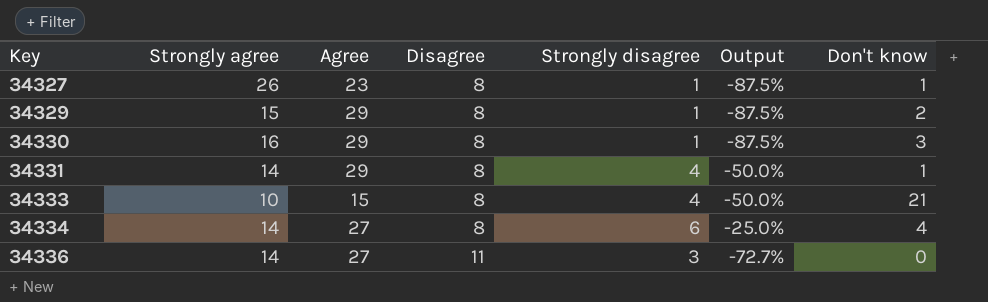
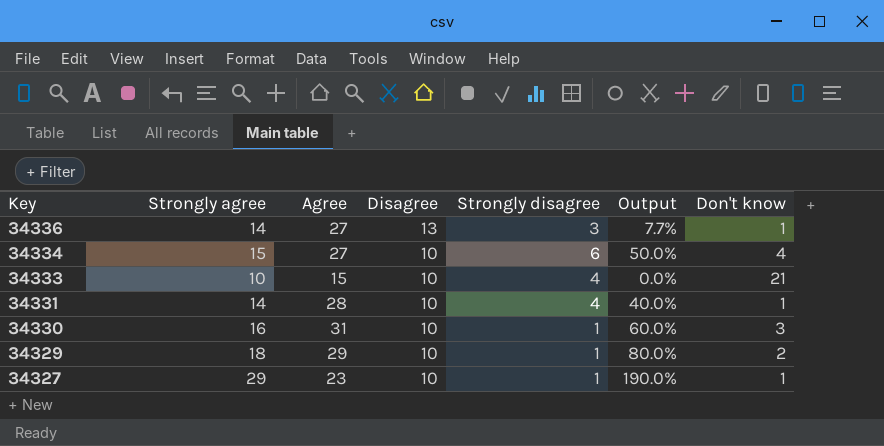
row order: Key ascending -> Key descending
column Output | formula: ([Strongly disagree] - [Disagree]) / [Disagree] -> ([Strongly agree] - [Disagree]) / [Disagree]
34336 | Disagree: 11 -> 13
34336 | Don't know: 0 -> 1
34334 | Strongly agree: 14 -> 15
34334 | Disagree: 8 -> 10
34333 | Disagree: 8 -> 10
34331 | Agree: 29 -> 28
34331 | Disagree: 8 -> 10
34330 | Agree: 29 -> 31
34330 | Disagree: 8 -> 10
34329 | Strongly agree: 15 -> 18
34329 | Disagree: 8 -> 10
34327 | Strongly agree: 26 -> 29
34327 | Disagree: 8 -> 10

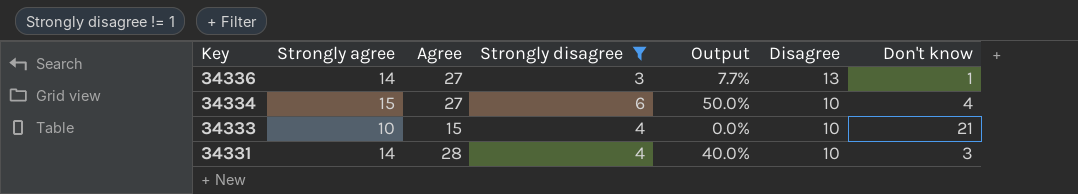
filter: none -> Strongly disagree != 1
column Disagree | position: 4 -> 6
34331 | Don't know: 1 -> 3

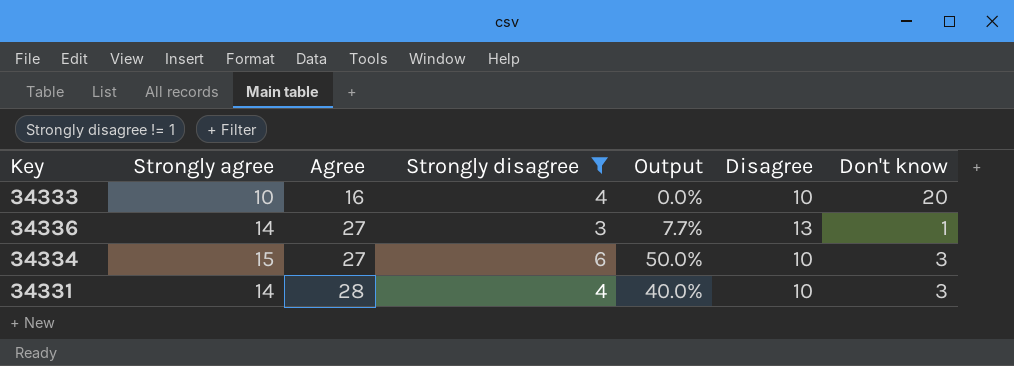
row order: Key descending -> Agree ascending
34333 | Agree: 15 -> 16
34333 | Don't know: 21 -> 20
34334 | Don't know: 4 -> 3

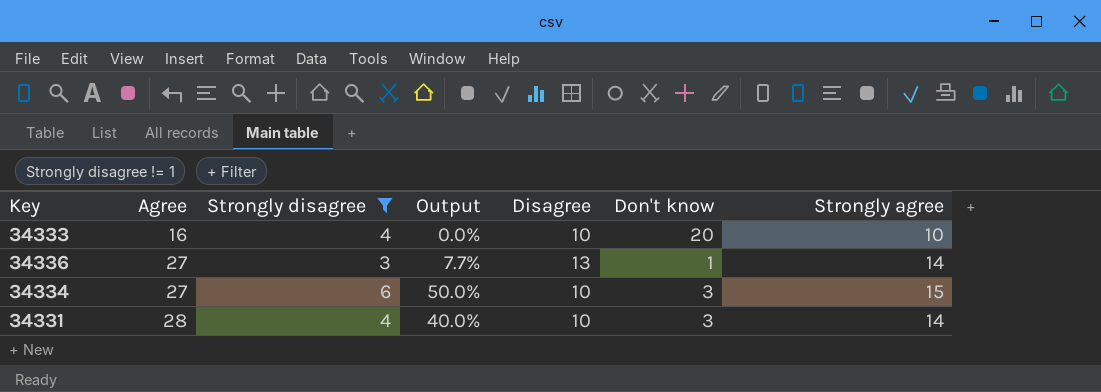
column Strongly agree | position: 2 -> 7

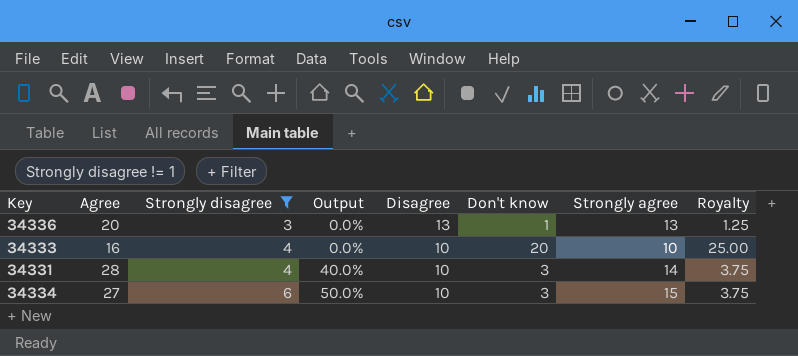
row order: Agree ascending -> Strongly disagree ascending
column Royalty | formula: none -> [Don't know] * 1.25
34336 | Agree: 27 -> 20
34336 | Output: 7.7% -> 0.0%
34336 | Strongly agree: 14 -> 13

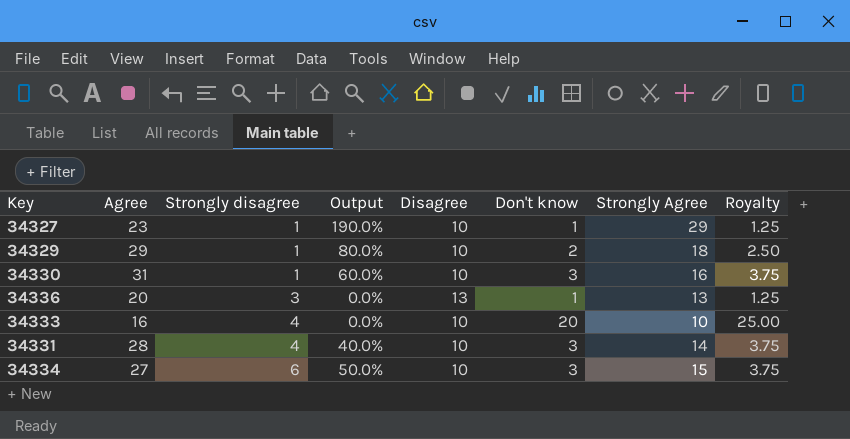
filter: Strongly disagree != 1 -> none
column name: Strongly agree -> Strongly Agree

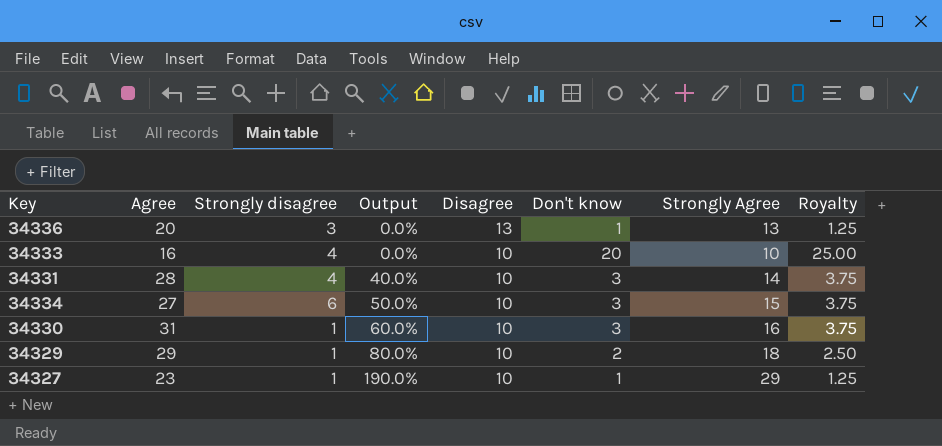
row order: Strongly disagree ascending -> Output ascending

